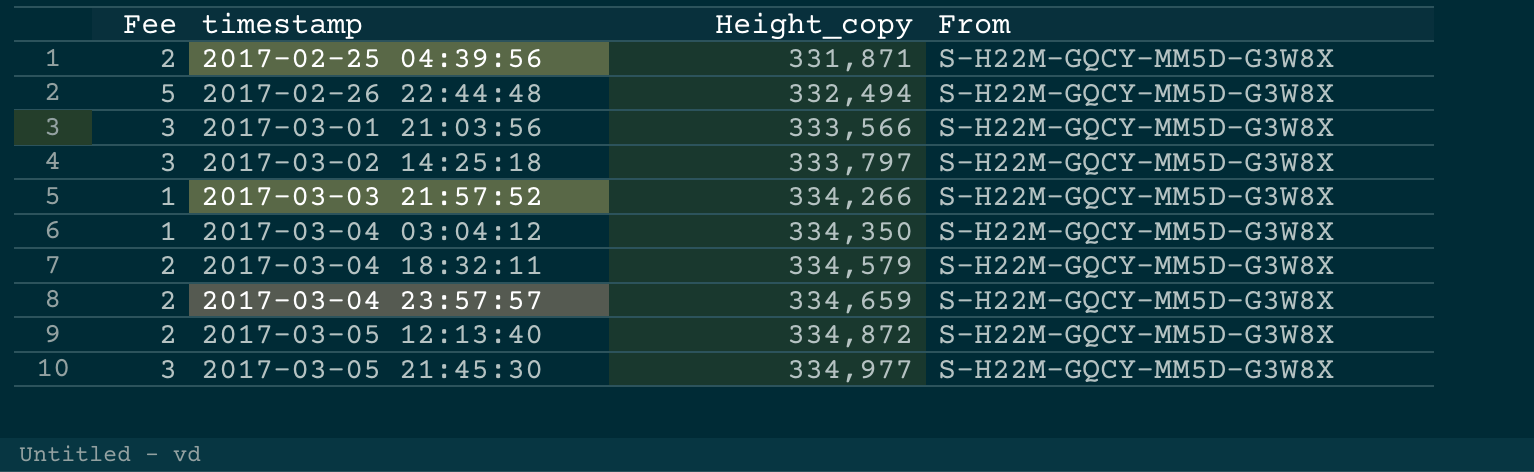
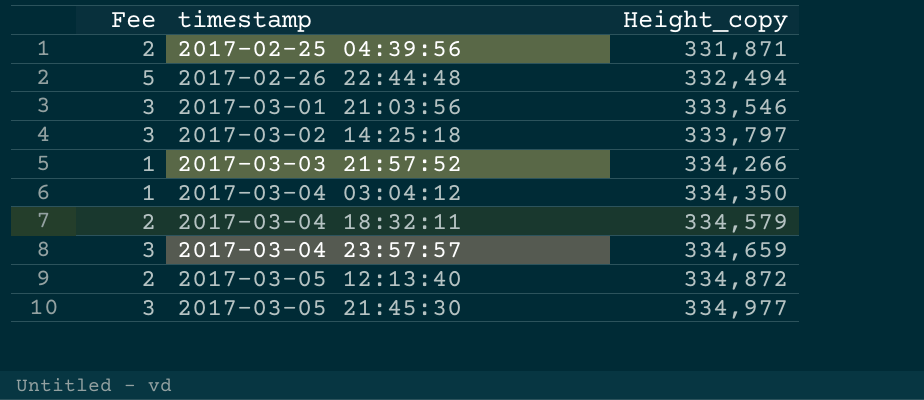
column From | position: 4 -> none
2017-03-01 21:03:56 | Height_copy: 333,566 -> 333,546
2017-03-04 23:57:57 | Fee: 2 -> 3

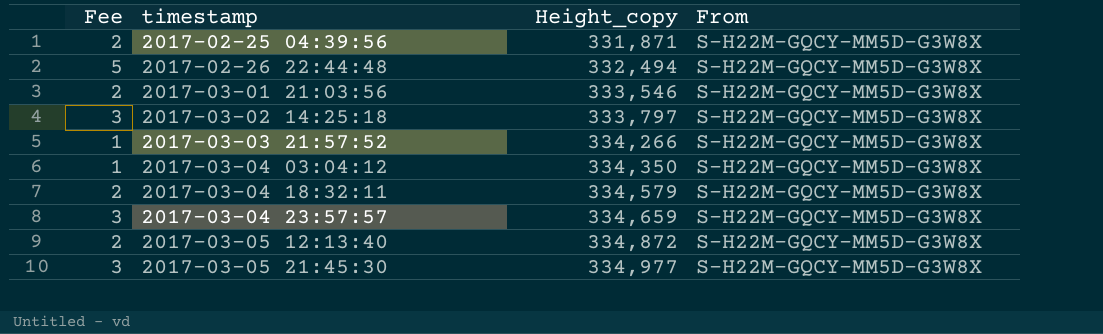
column From | position: none -> 4
2017-03-01 21:03:56 | Fee: 3 -> 2

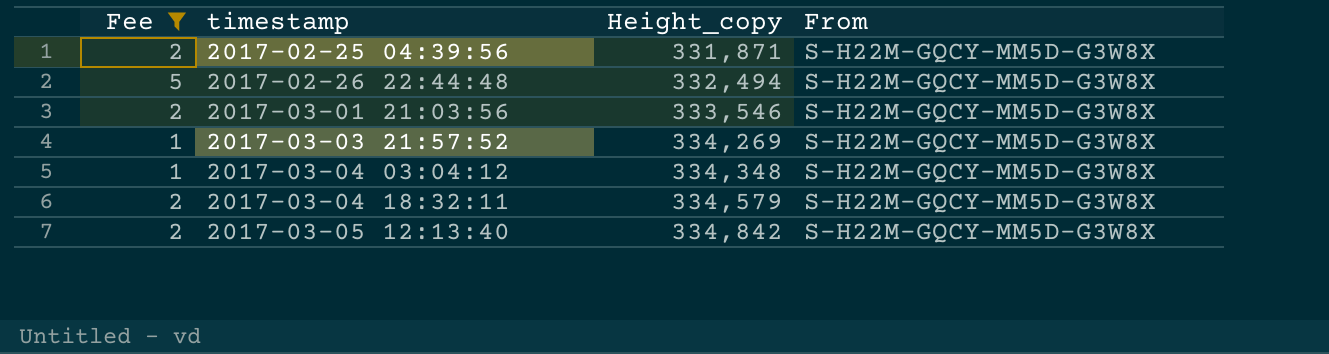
filter: none -> Fee != 3
2017-03-03 21:57:52 | Height_copy: 334,266 -> 334,269
2017-03-04 03:04:12 | Height_copy: 334,350 -> 334,348
2017-03-05 12:13:40 | Height_copy: 334,872 -> 334,842

